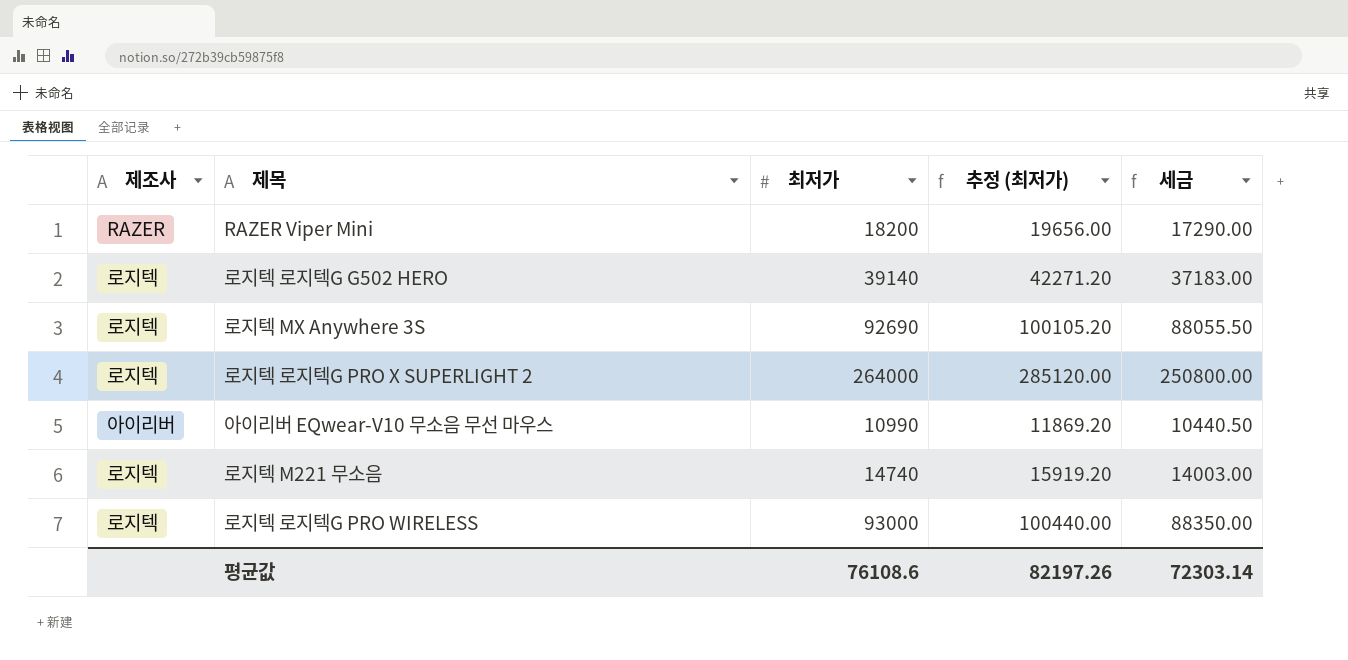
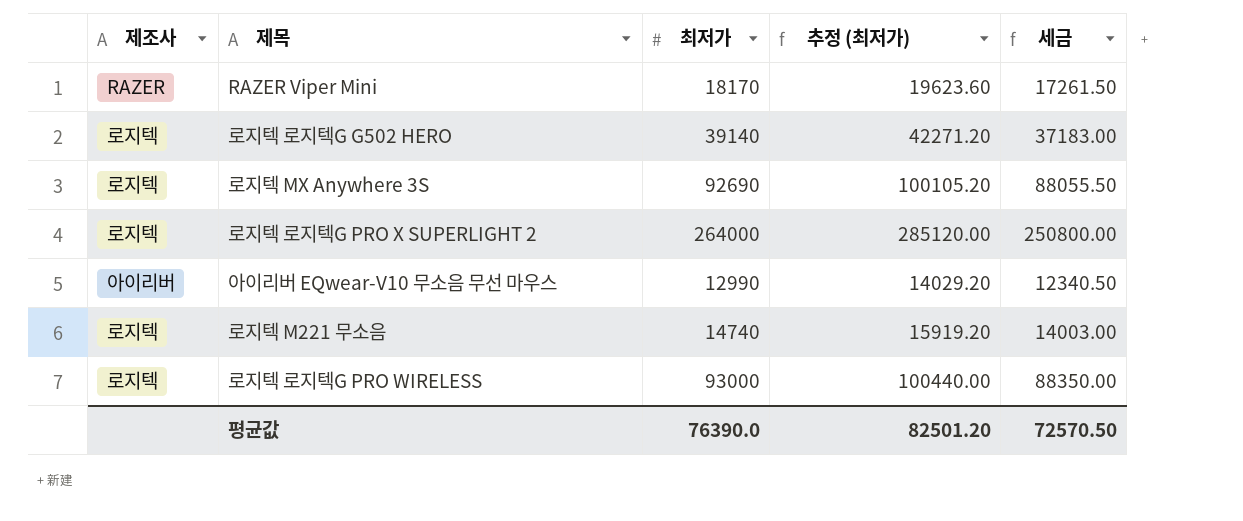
RAZER Viper Mini | 최저가: 18200 -> 18170
RAZER Viper Mini | 추정 (최저가): 19656.00 -> 19623.60
RAZER Viper Mini | 세금: 17290.00 -> 17261.50
아이리버 EQwear-V10 무소음 무선 마우스 | 최저가: 10990 -> 12990
아이리버 EQwear-V10 무소음 무선 마우스 | 추정 (최저가): 11869.20 -> 14029.20
아이리버 EQwear-V10 무소음 무선 마우스 | 세금: 10440.50 -> 12340.50
평균값 | 최저가: 76108.6 -> 76390.0
평균값 | 추정 (최저가): 82197.26 -> 82501.20
평균값 | 세금: 72303.14 -> 72570.50

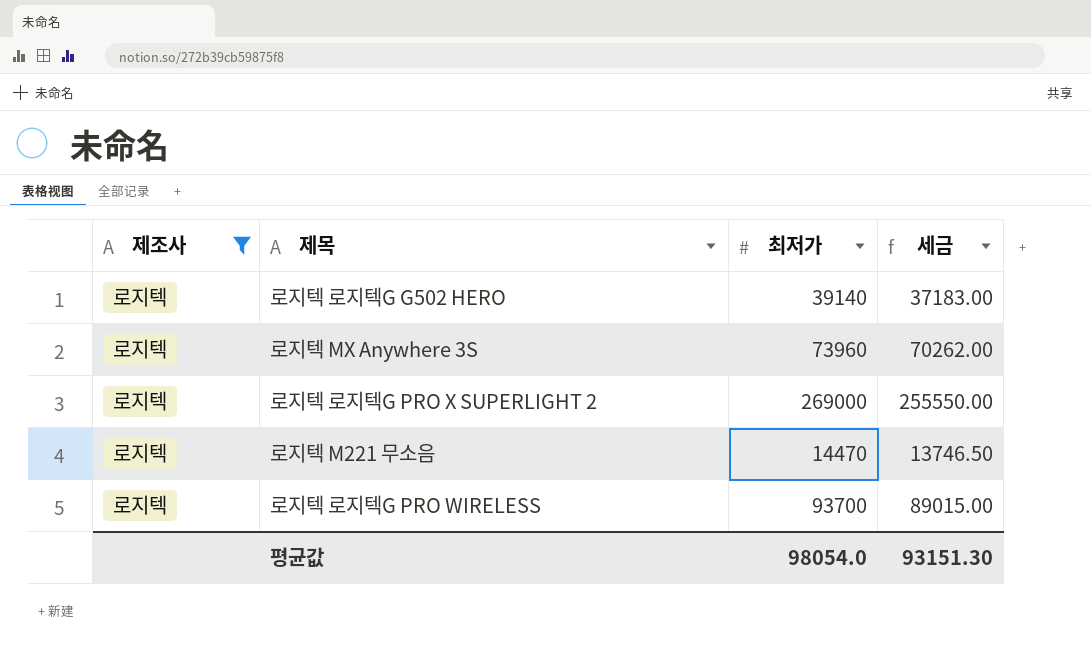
filter: none -> 제조사 = 로지텍
column 추정 (최저가) | formula: [최저가] * 1.08 -> none
로지텍 MX Anywhere 3S | 최저가: 92690 -> 73960
로지텍 MX Anywhere 3S | 세금: 88055.50 -> 70262.00
로지텍 로지텍G PRO X SUPERLIGHT 2 | 최저가: 264000 -> 269000
로지텍 로지텍G PRO X SUPERLIGHT 2 | 세금: 250800.00 -> 255550.00
로지텍 M221 무소음 | 최저가: 14740 -> 14470
로지텍 M221 무소음 | 세금: 14003.00 -> 13746.50
로지텍 로지텍G PRO WIRELESS | 최저가: 93000 -> 93700
로지텍 로지텍G PRO WIRELESS | 세금: 88350.00 -> 89015.00
평균값 | 최저가: 76390.0 -> 98054.0
평균값 | 세금: 72570.50 -> 93151.30

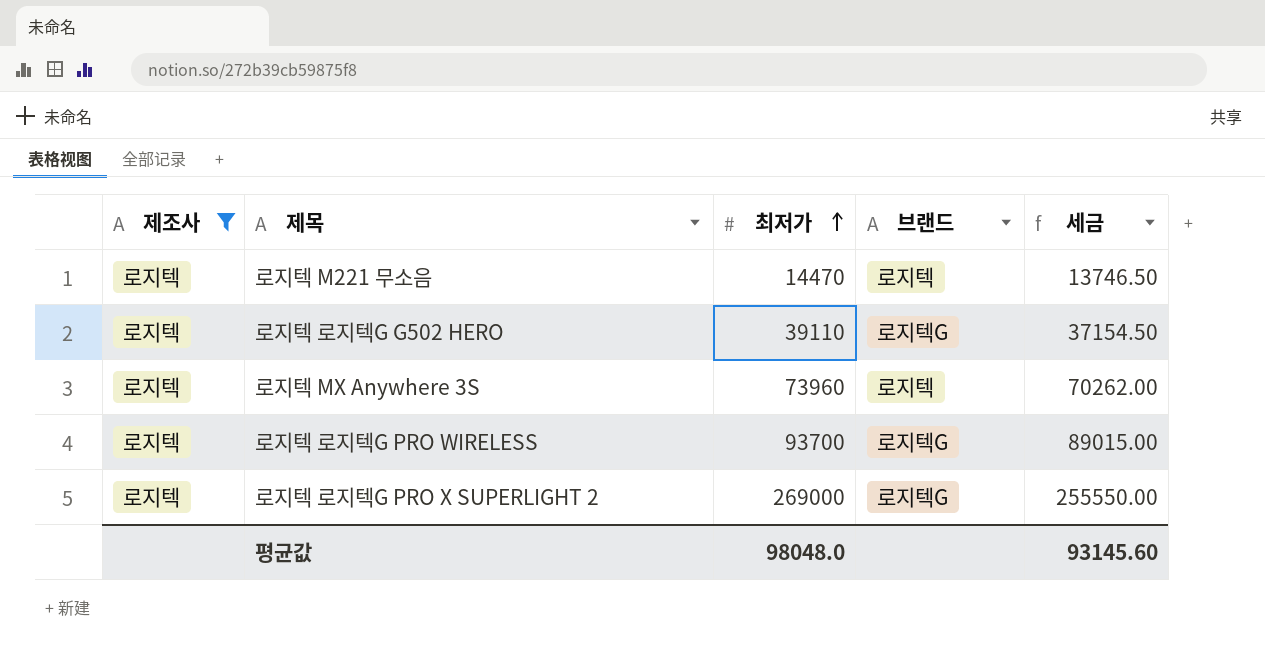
row order: none -> 최저가 ascending
column 브랜드 | position: none -> 4
로지텍 로지텍G G502 HERO | 최저가: 39140 -> 39110
로지텍 로지텍G G502 HERO | 세금: 37183.00 -> 37154.50
평균값 | 최저가: 98054.0 -> 98048.0
평균값 | 세금: 93151.30 -> 93145.60

